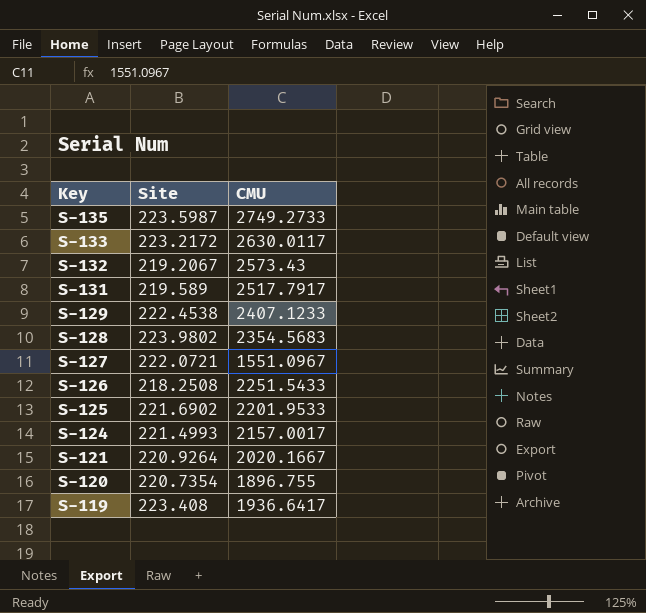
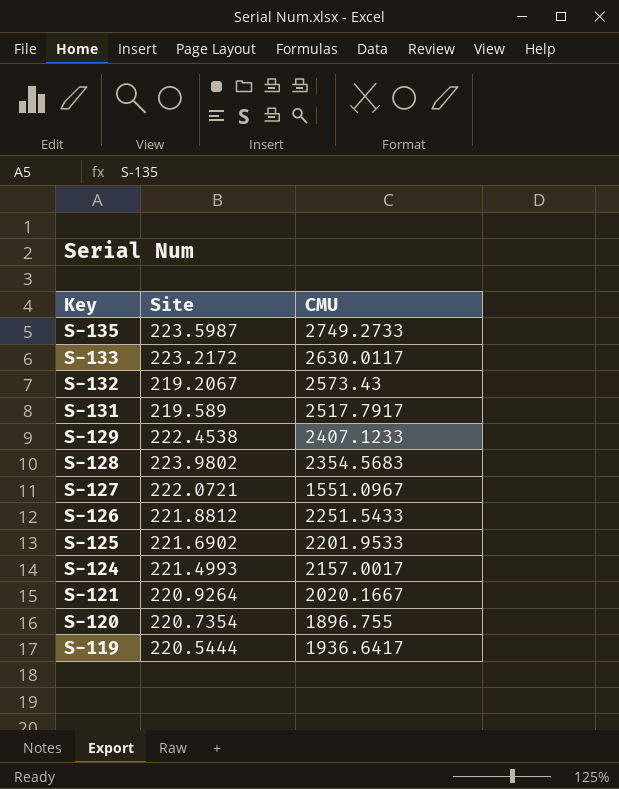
S-126 | Site: 218.2508 -> 221.8812
S-119 | Site: 223.408 -> 220.5444

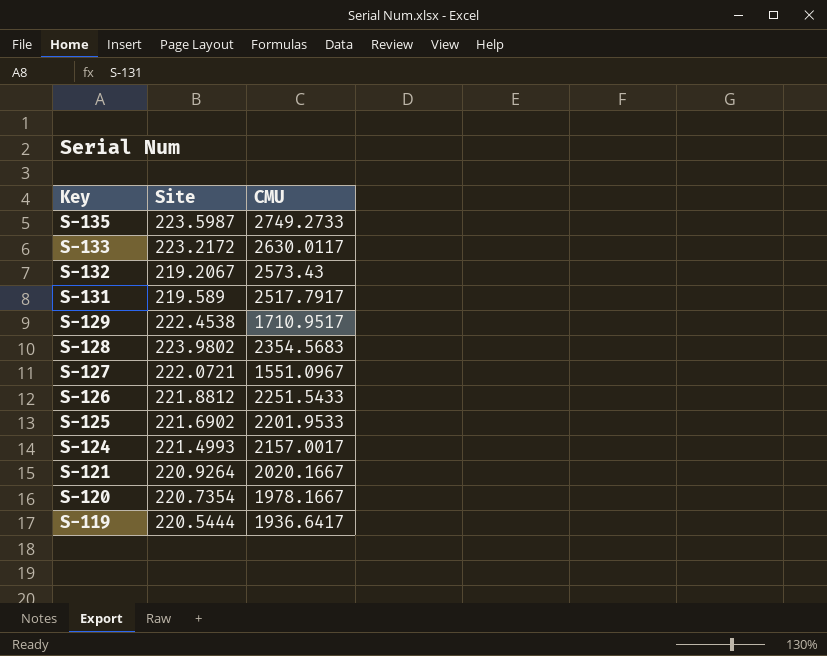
S-129 | CMU: 2407.1233 -> 1710.9517
S-120 | CMU: 1896.755 -> 1978.1667

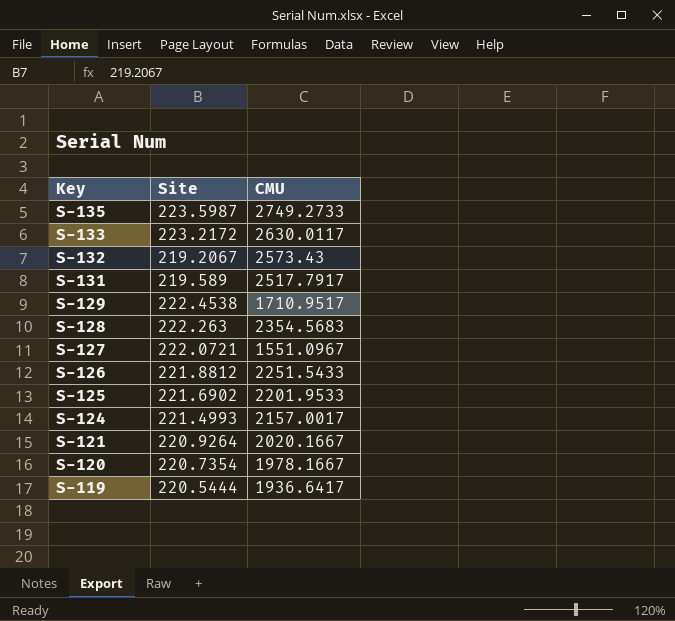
S-128 | Site: 223.9802 -> 222.263

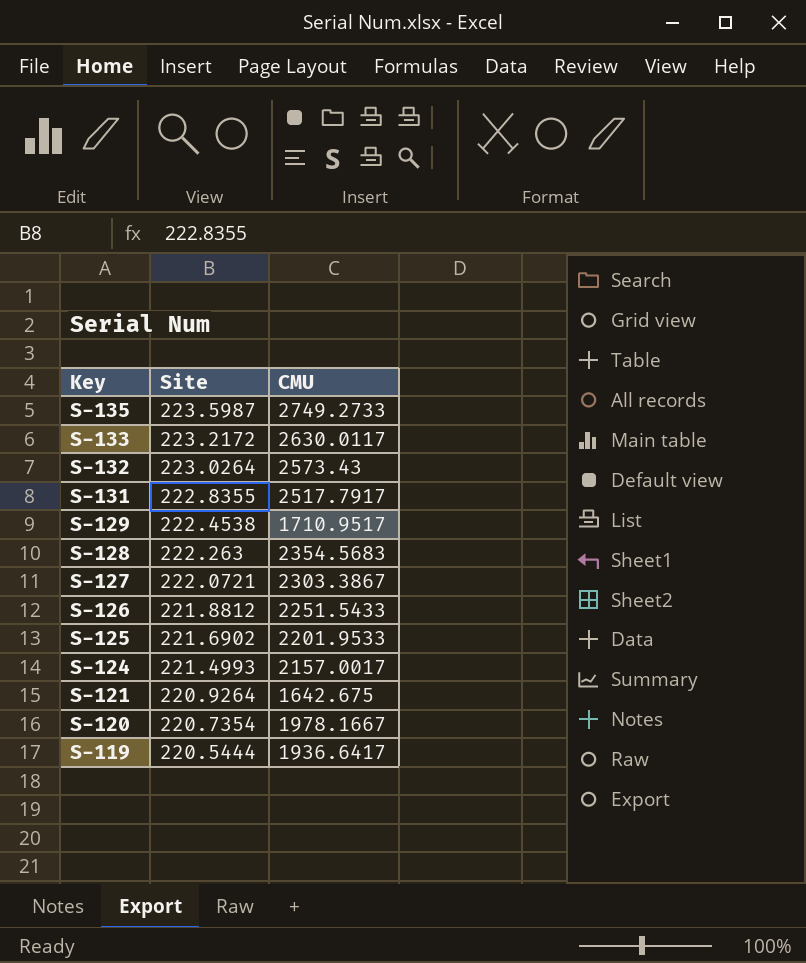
S-132 | Site: 219.2067 -> 223.0264
S-131 | Site: 219.589 -> 222.8355
S-127 | CMU: 1551.0967 -> 2303.3867
S-121 | CMU: 2020.1667 -> 1642.675

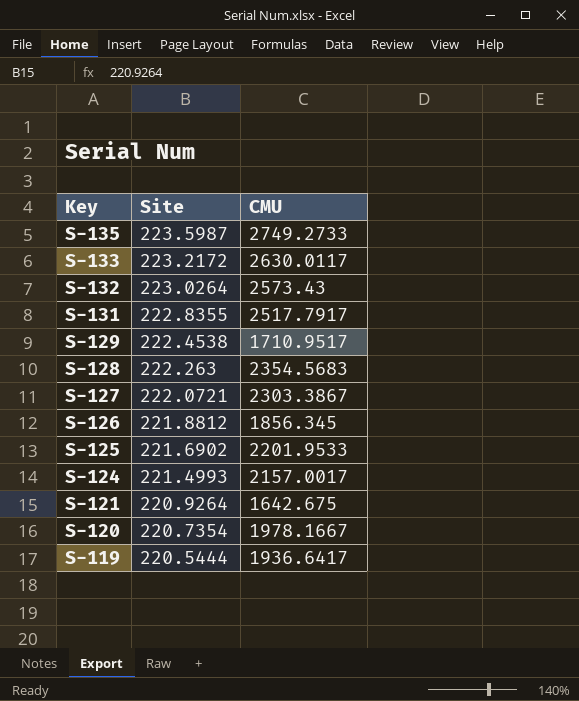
S-126 | CMU: 2251.5433 -> 1856.345

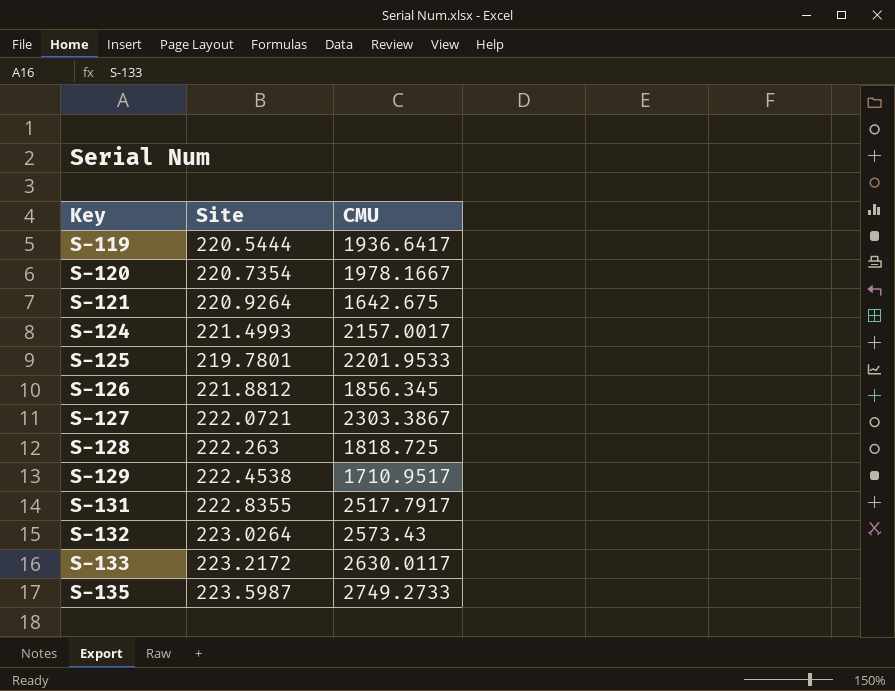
row order: Key descending -> Key ascending
S-125 | Site: 221.6902 -> 219.7801
S-128 | CMU: 2354.5683 -> 1818.725

